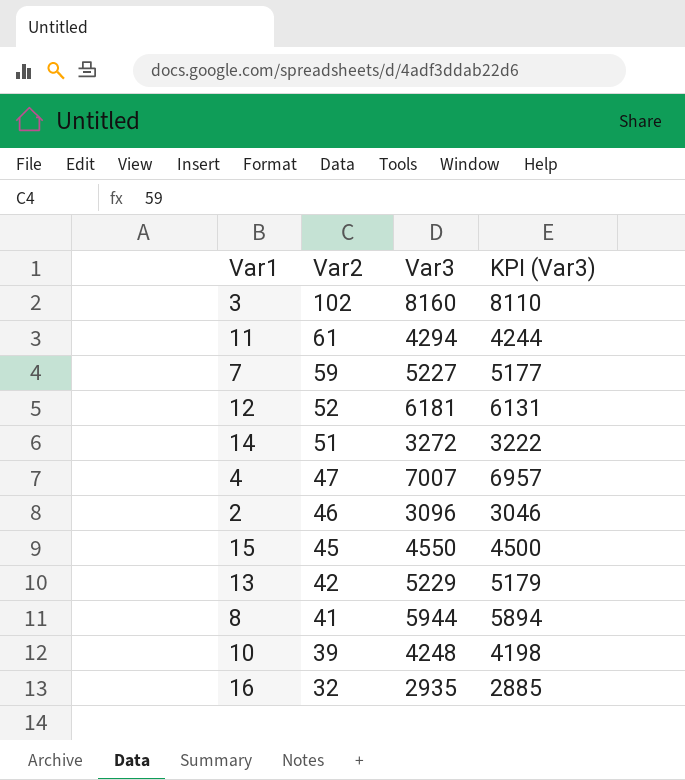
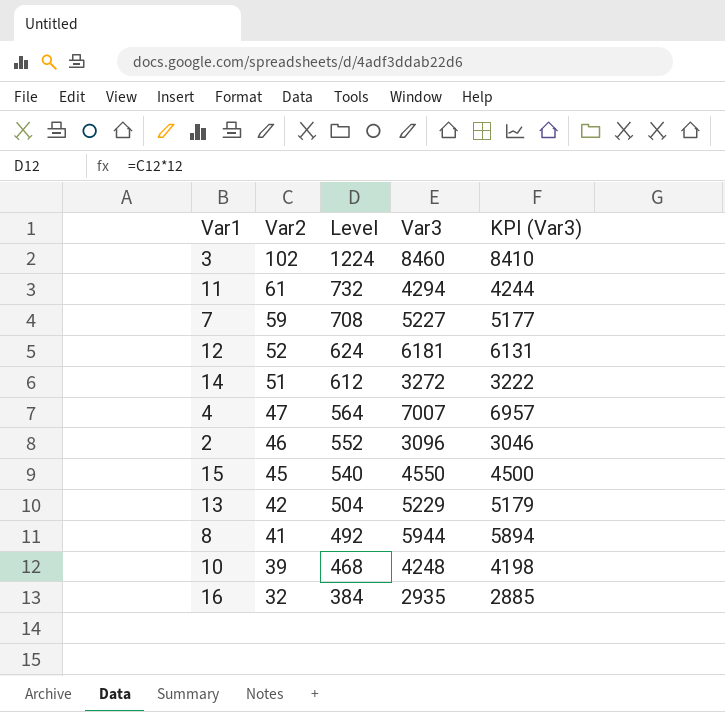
column Level | formula: none -> [Var2] * 12
3 | Var3: 8160 -> 8460
3 | KPI (Var3): 8110 -> 8410

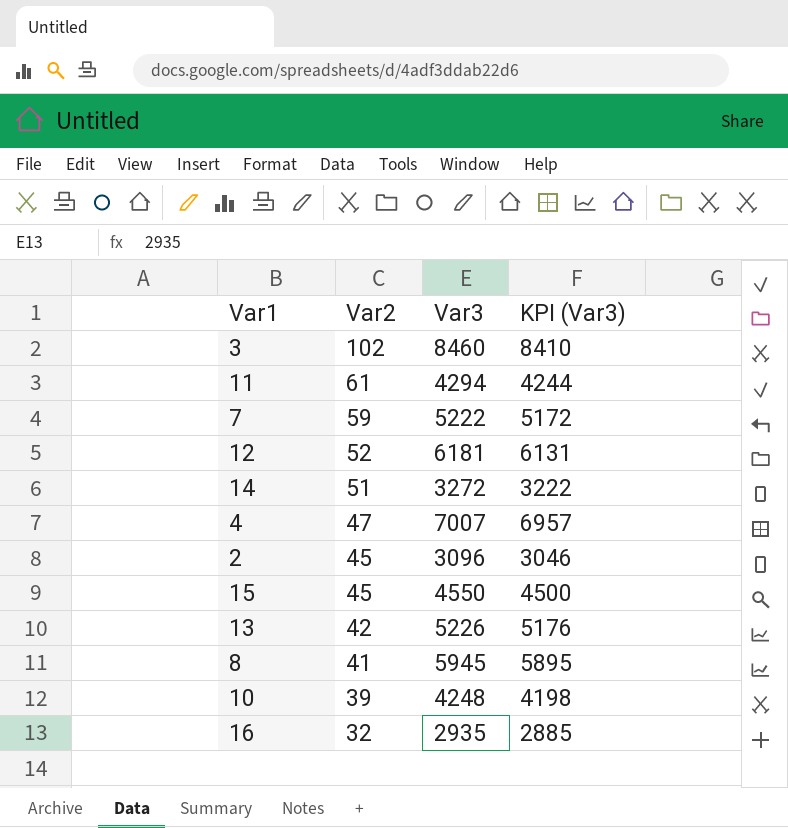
column Level | formula: [Var2] * 12 -> none
7 | Var3: 5227 -> 5222
7 | KPI (Var3): 5177 -> 5172
2 | Var2: 46 -> 45
13 | Var3: 5229 -> 5226
13 | KPI (Var3): 5179 -> 5176
8 | Var3: 5944 -> 5945
8 | KPI (Var3): 5894 -> 5895

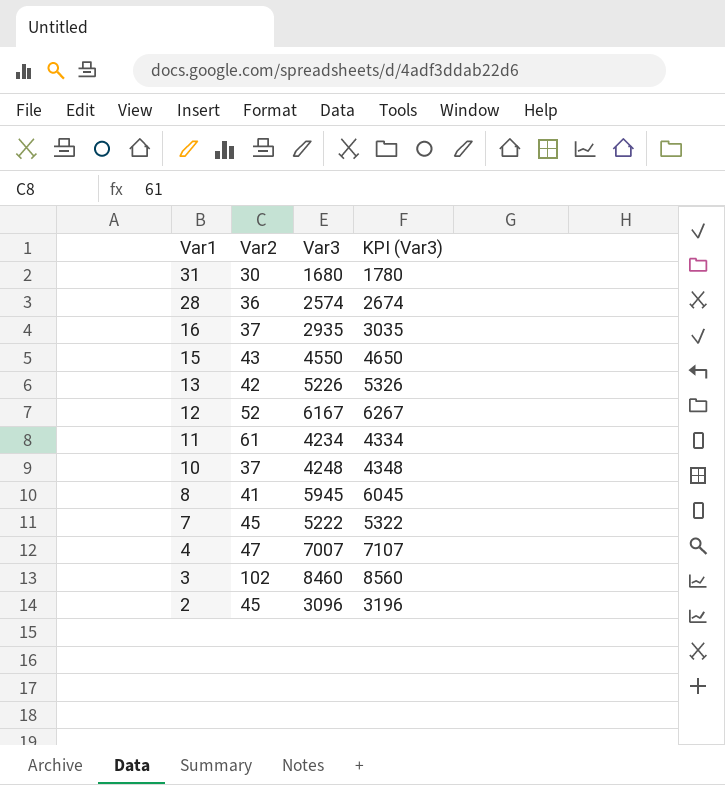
row order: Var2 descending -> Var1 descending
column KPI (Var3) | formula: [Var3] - 50 -> [Var3] + 100
row 14: 51 | 3272 | 3222 -> none
row 31: none -> 30 | 1680 | 1780
row 28: none -> 36 | 2574 | 2674
16 | Var2: 32 -> 37
15 | Var2: 45 -> 43
12 | Var3: 6181 -> 6167
11 | Var3: 4294 -> 4234
10 | Var2: 39 -> 37
7 | Var2: 59 -> 45

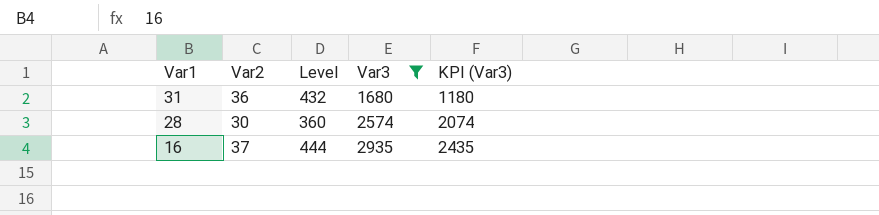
filter: none -> Var3 <= 2935
column Level | formula: none -> [Var2] * 12
column KPI (Var3) | formula: [Var3] + 100 -> [Var3] - 500
31 | Var2: 30 -> 36
28 | Var2: 36 -> 30

